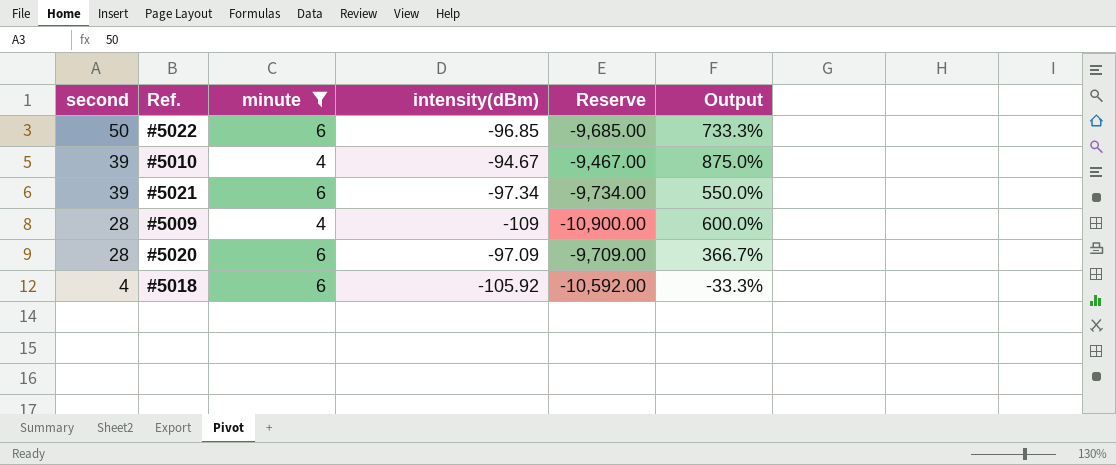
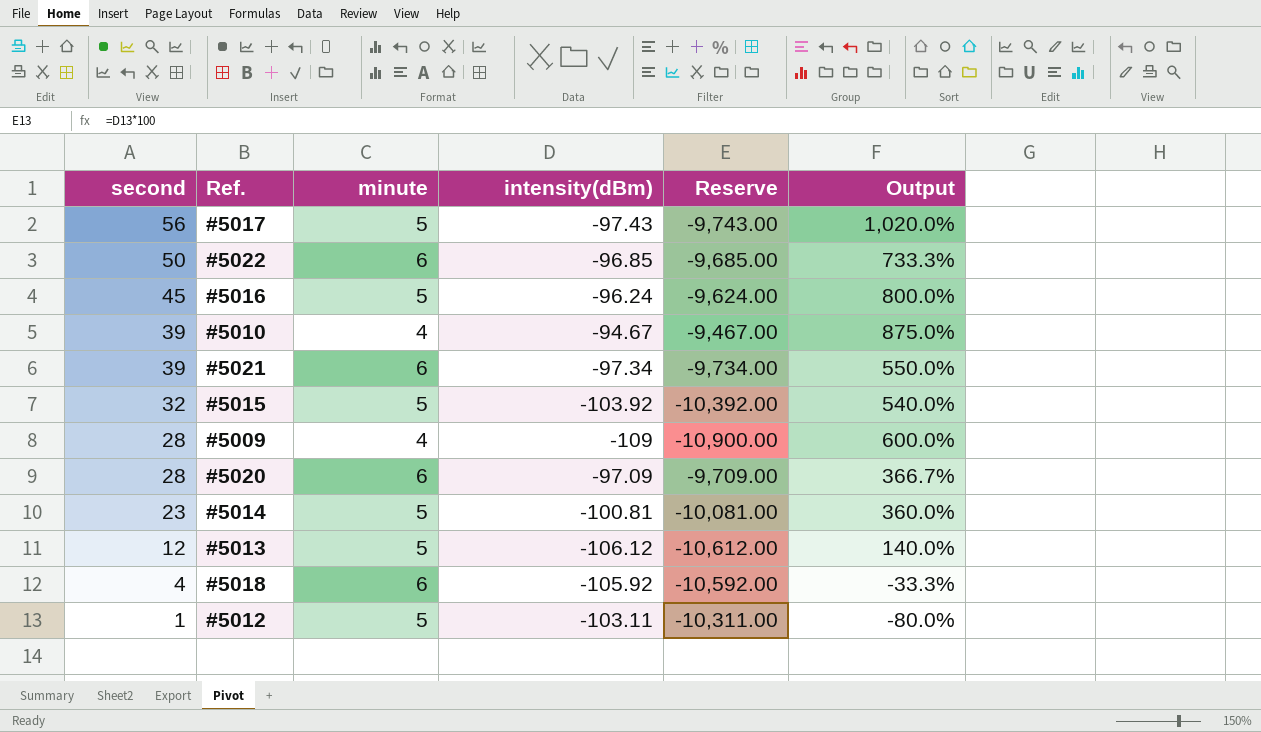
filter: minute != 5 -> none

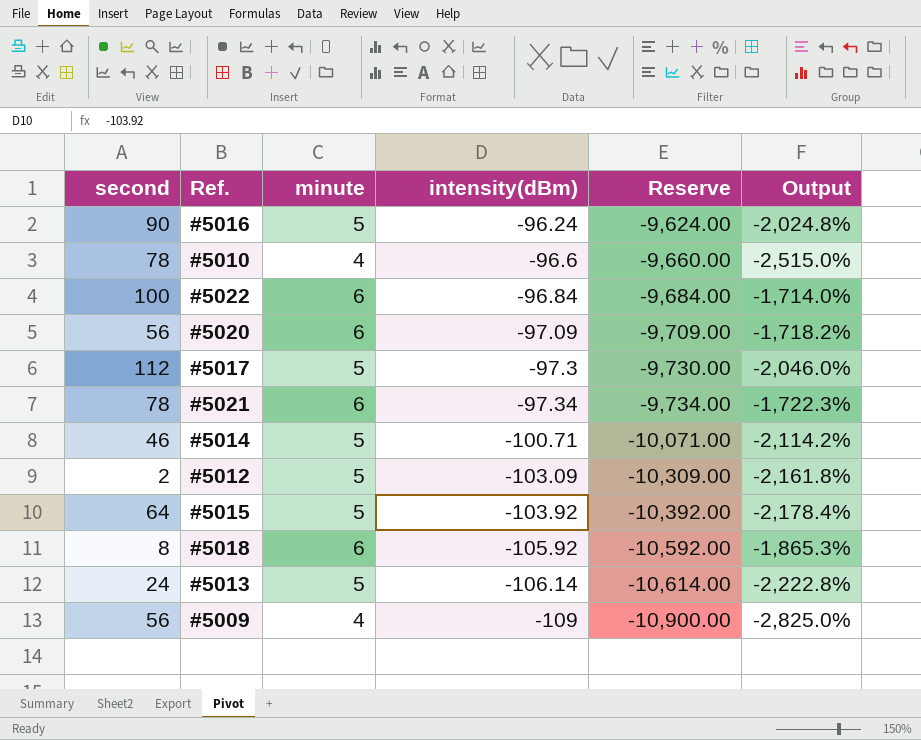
row order: second descending -> intensity(dBm) descending
column Output | formula: ([second] - [minute]) / [minute] -> ([intensity(dBm)] - [minute]) / [minute]
#5016 | second: 45 -> 90
#5010 | second: 39 -> 78
#5010 | intensity(dBm): -94.67 -> -96.6
#5010 | Reserve: -9,467.00 -> -9,660.00
#5022 | second: 50 -> 100
#5022 | intensity(dBm): -96.85 -> -96.84
#5022 | Reserve: -9,685.00 -> -9,684.00
#5020 | second: 28 -> 56
#5017 | second: 56 -> 112
#5017 | intensity(dBm): -97.43 -> -97.3
#5017 | Reserve: -9,743.00 -> -9,730.00
#5021 | second: 39 -> 78
#5014 | second: 23 -> 46
#5014 | intensity(dBm): -100.81 -> -100.71
#5014 | Reserve: -10,081.00 -> -10,071.00
#5012 | second: 1 -> 2
#5012 | intensity(dBm): -103.11 -> -103.09
#5012 | Reserve: -10,311.00 -> -10,309.00
#5015 | second: 32 -> 64
#5018 | second: 4 -> 8
#5013 | second: 12 -> 24
#5013 | intensity(dBm): -106.12 -> -106.14
#5013 | Reserve: -10,612.00 -> -10,614.00
#5009 | second: 28 -> 56

